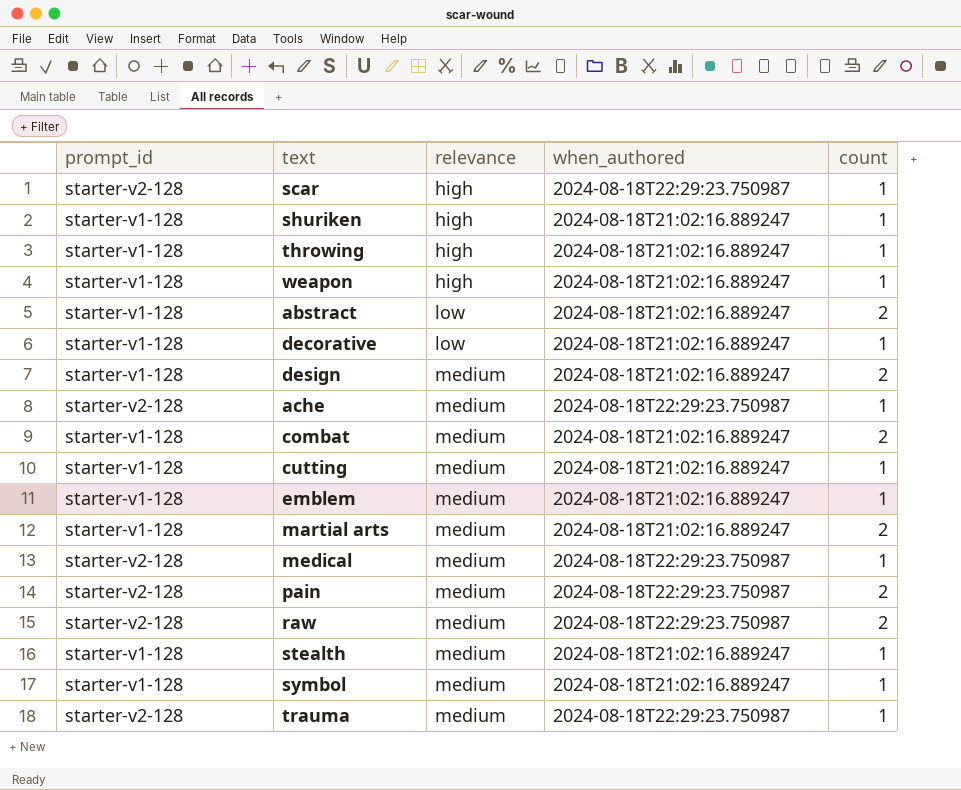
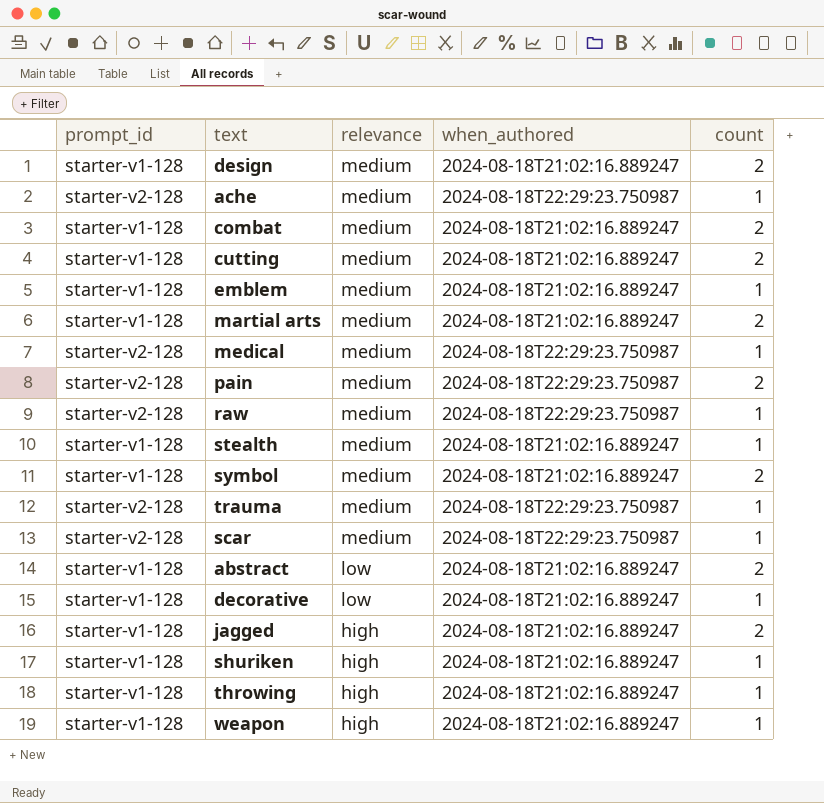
row order: relevance ascending -> relevance descending
cutting | count: 1 -> 2
raw | count: 2 -> 1
symbol | count: 1 -> 2
scar | relevance: high -> medium
row jagged: none -> starter-v1-128 | high | 2024-08-18T21:02:16.889247 | 2

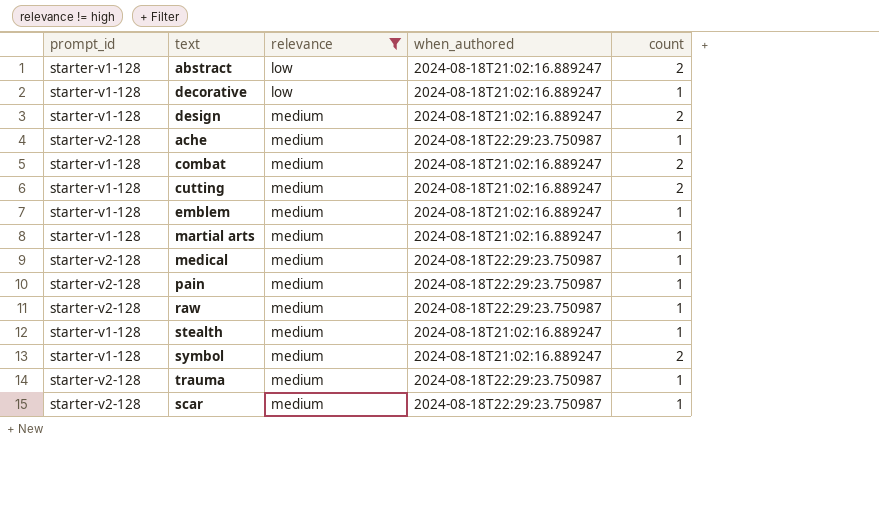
filter: none -> relevance != high
row order: relevance descending -> relevance ascending
martial arts | count: 2 -> 1
pain | count: 2 -> 1

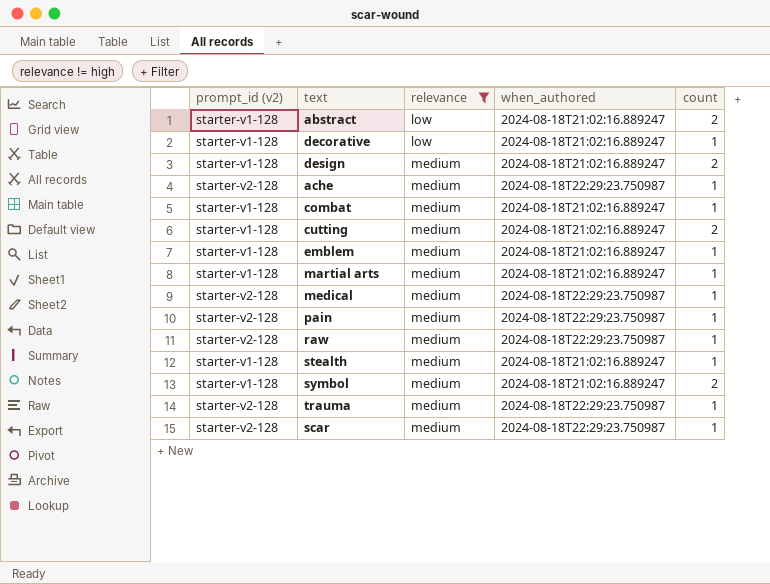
column name: prompt_id -> prompt_id (v2)
combat | count: 2 -> 1

